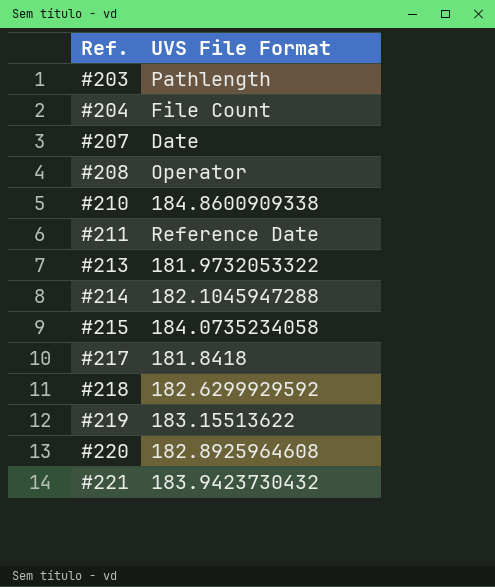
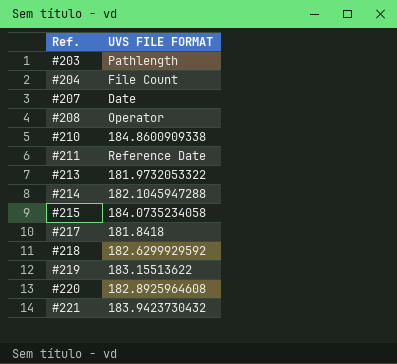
column name: UVS File Format -> UVS FILE FORMAT

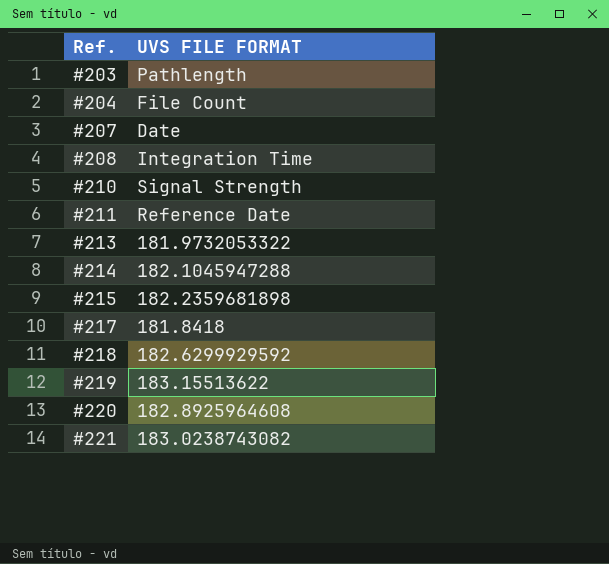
#208 | UVS FILE FORMAT: Operator -> Integration Time
#210 | UVS FILE FORMAT: 184.8600909338 -> Signal Strength
#215 | UVS FILE FORMAT: 184.0735234058 -> 182.2359681898
#221 | UVS FILE FORMAT: 183.9423730432 -> 183.0238743082

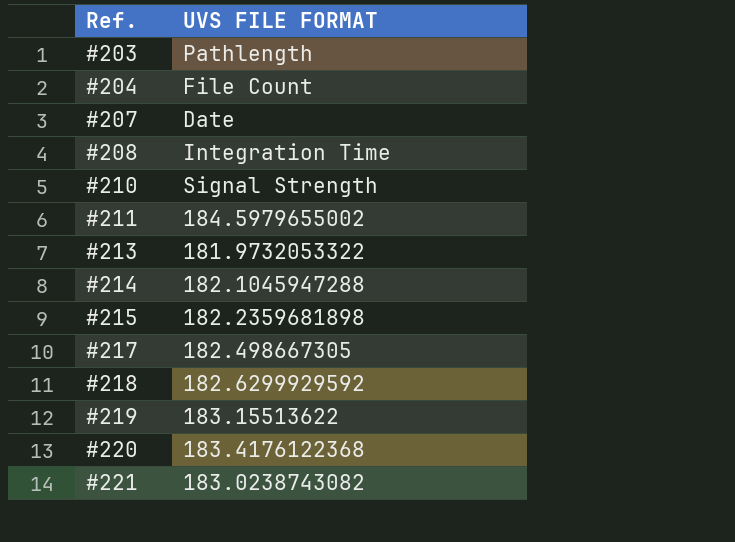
#211 | UVS FILE FORMAT: Reference Date -> 184.5979655002
#217 | UVS FILE FORMAT: 181.8418 -> 182.498667305
#220 | UVS FILE FORMAT: 182.8925964608 -> 183.4176122368

